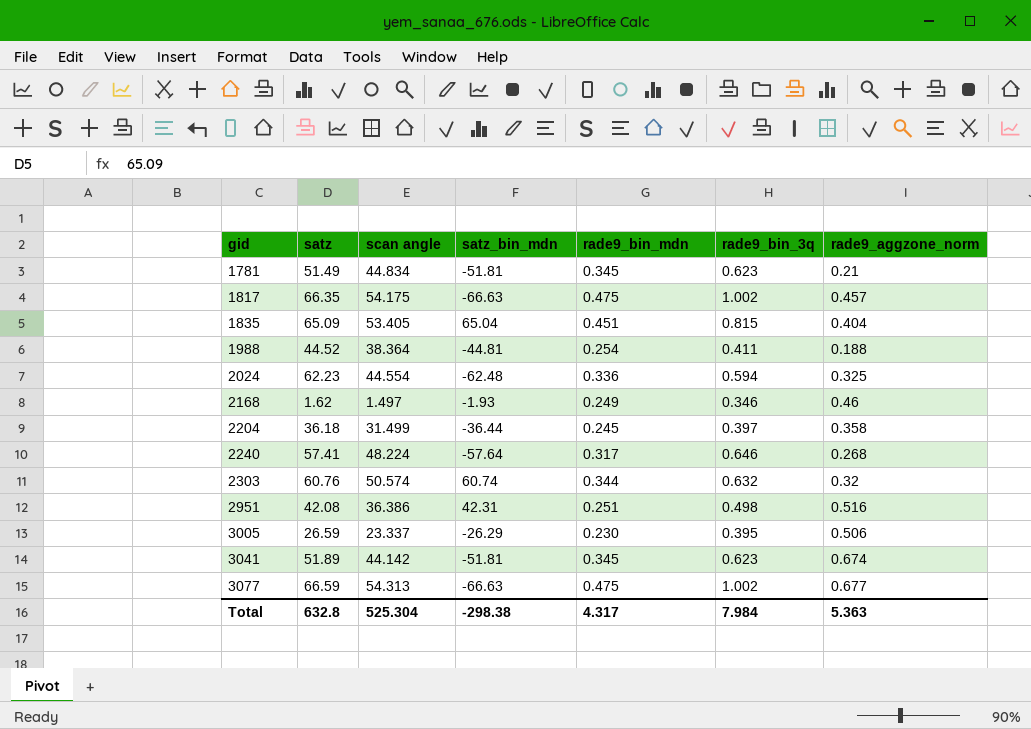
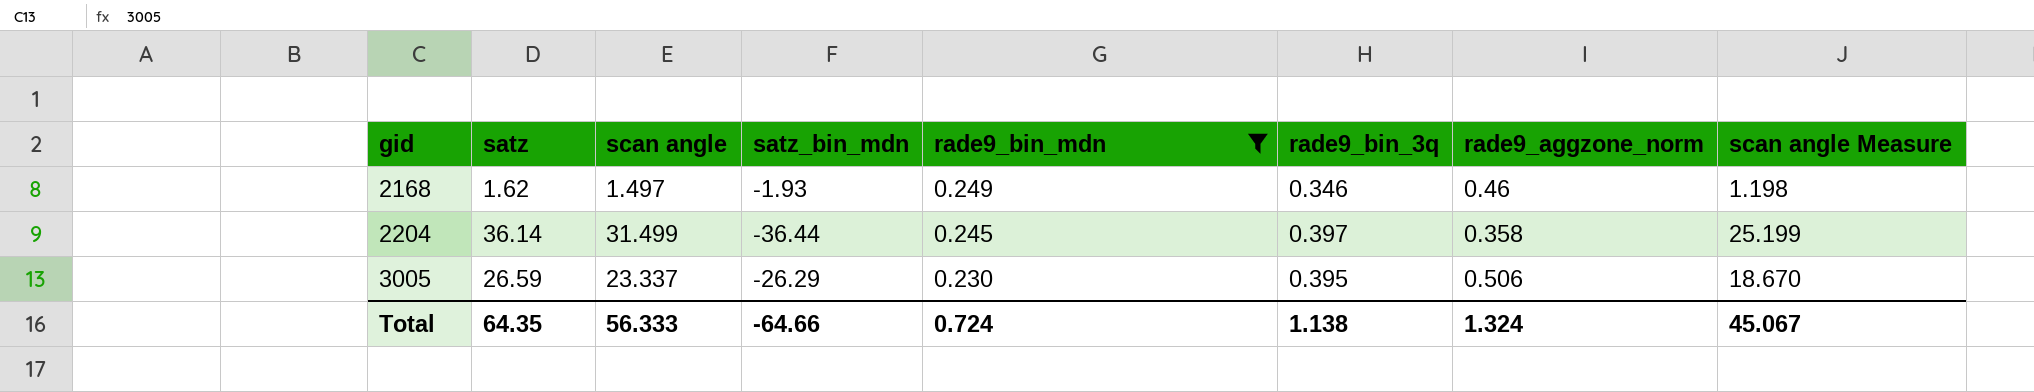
filter: none -> rade9_bin_mdn <= 0.249
column scan angle Measure | formula: none -> [scan angle] * 0.8
2204 | satz: 36.18 -> 36.14
Total | satz: 632.8 -> 64.35
Total | scan angle: 525.304 -> 56.333
Total | satz_bin_mdn: -298.38 -> -64.66
Total | rade9_bin_mdn: 4.317 -> 0.724
Total | rade9_bin_3q: 7.984 -> 1.138
Total | rade9_aggzone_norm: 5.363 -> 1.324

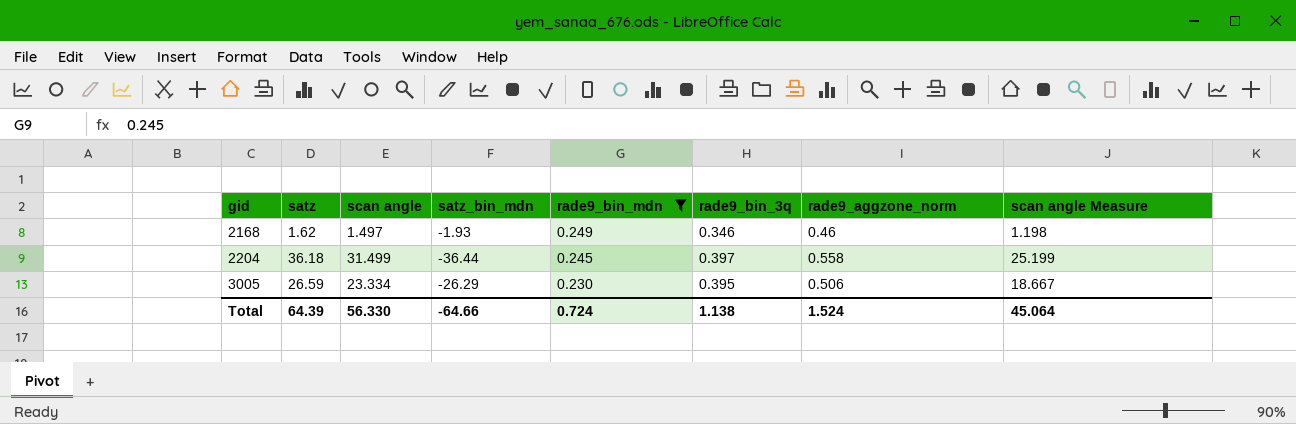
2204 | satz: 36.14 -> 36.18
2204 | rade9_aggzone_norm: 0.358 -> 0.558
3005 | scan angle: 23.337 -> 23.334
3005 | scan angle Measure: 18.670 -> 18.667
Total | satz: 64.35 -> 64.39
Total | scan angle: 56.333 -> 56.330
Total | rade9_aggzone_norm: 1.324 -> 1.524
Total | scan angle Measure: 45.067 -> 45.064

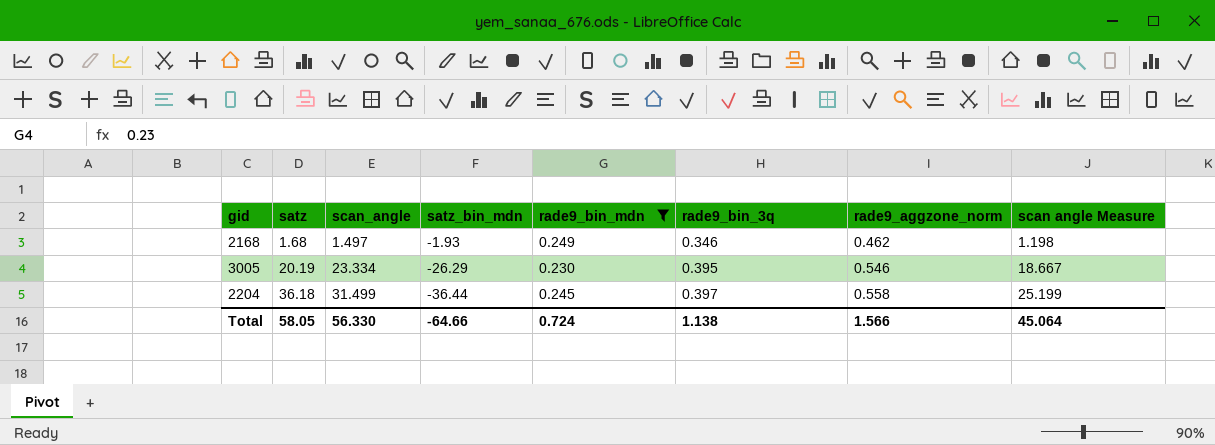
row order: gid ascending -> satz ascending
column name: scan angle -> scan_angle
2168 | satz: 1.62 -> 1.68
2168 | rade9_aggzone_norm: 0.46 -> 0.462
3005 | satz: 26.59 -> 20.19
3005 | rade9_aggzone_norm: 0.506 -> 0.546
Total | satz: 64.39 -> 58.05
Total | rade9_aggzone_norm: 1.524 -> 1.566

